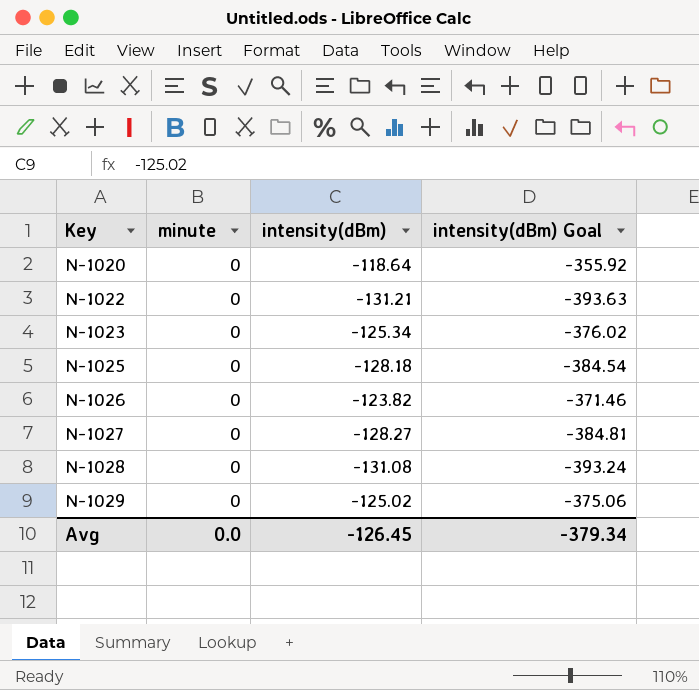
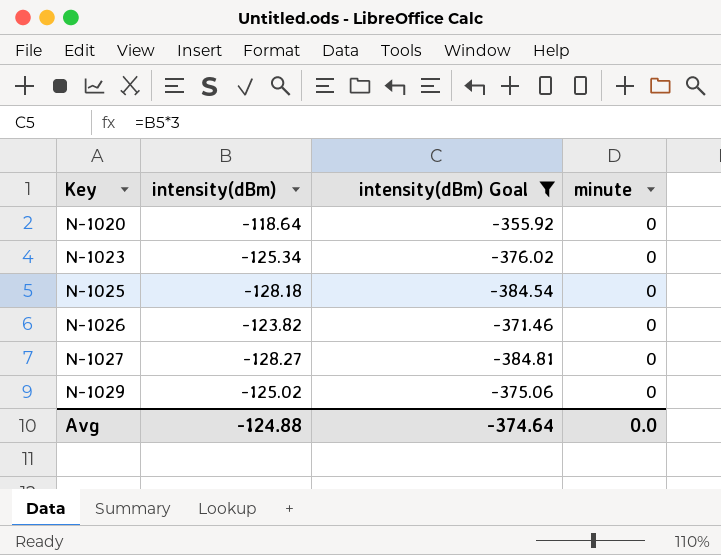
filter: none -> intensity(dBm) Goal >= -384.81
column minute | position: 2 -> 4
Avg | intensity(dBm): -126.45 -> -124.88
Avg | intensity(dBm) Goal: -379.34 -> -374.64

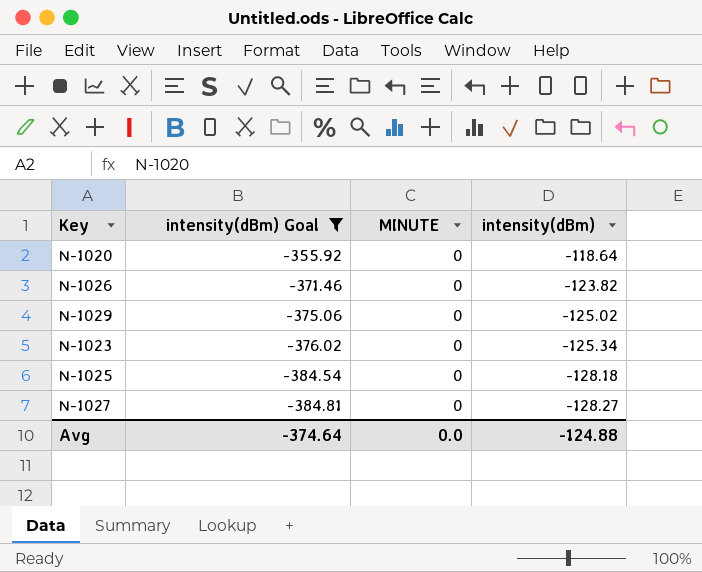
row order: Key ascending -> intensity(dBm) Goal descending
column name: minute -> MINUTE
column intensity(dBm) | position: 2 -> 4

